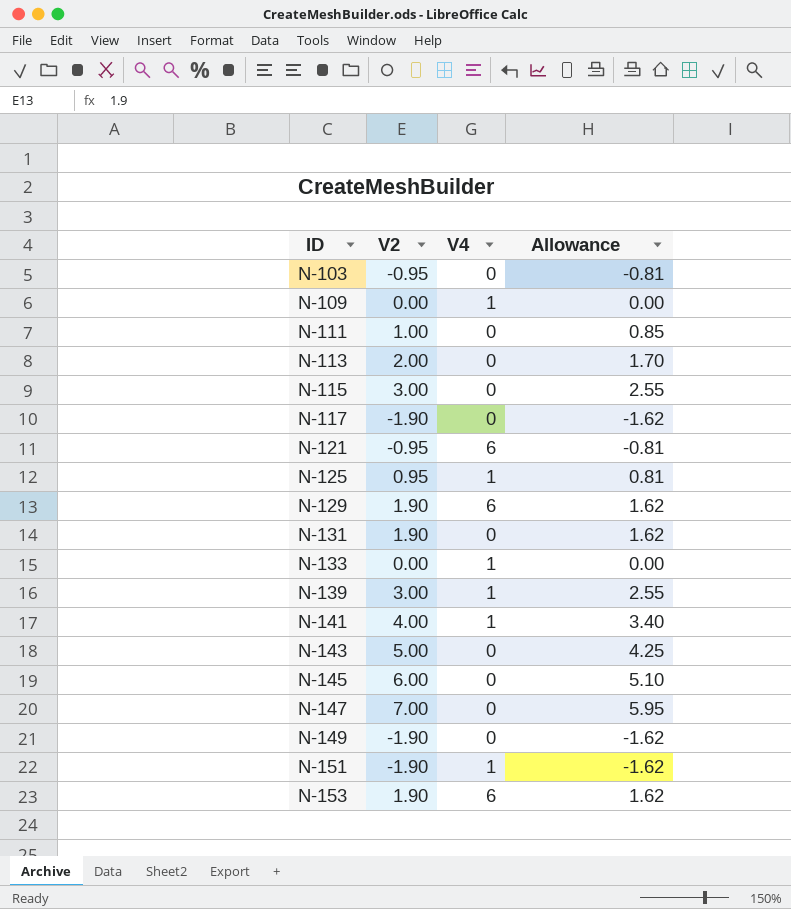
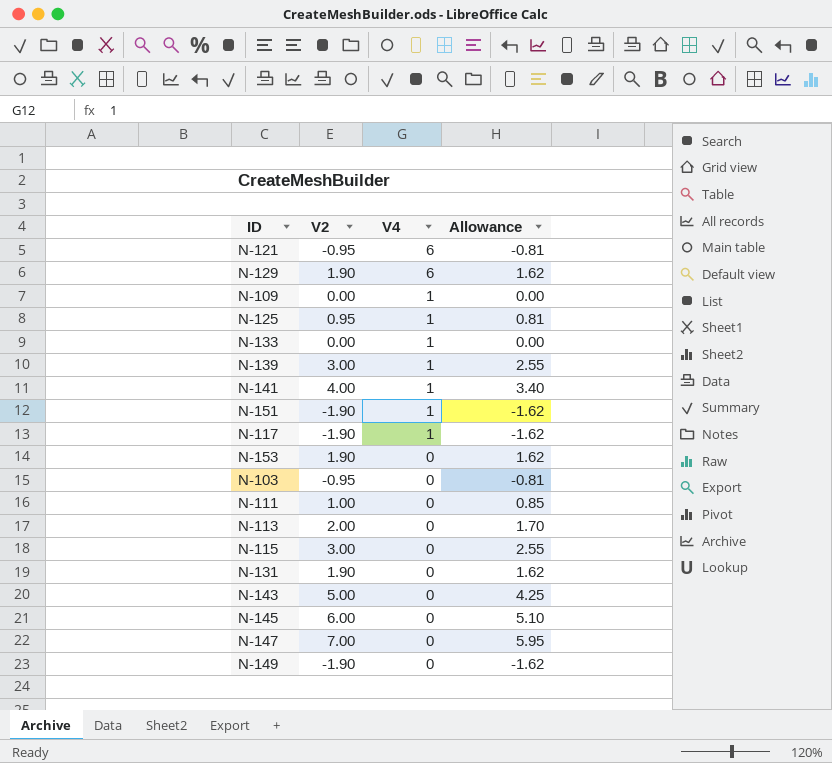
row order: ID ascending -> V4 descending
N-117 | V4: 0 -> 1
N-153 | V4: 6 -> 0

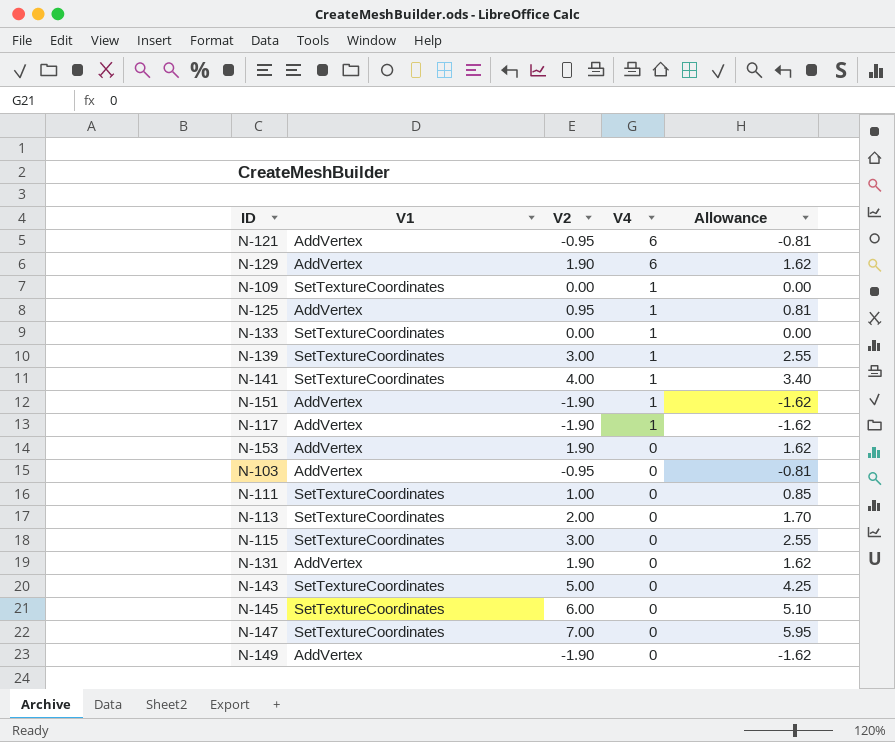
column V1 | position: none -> 2

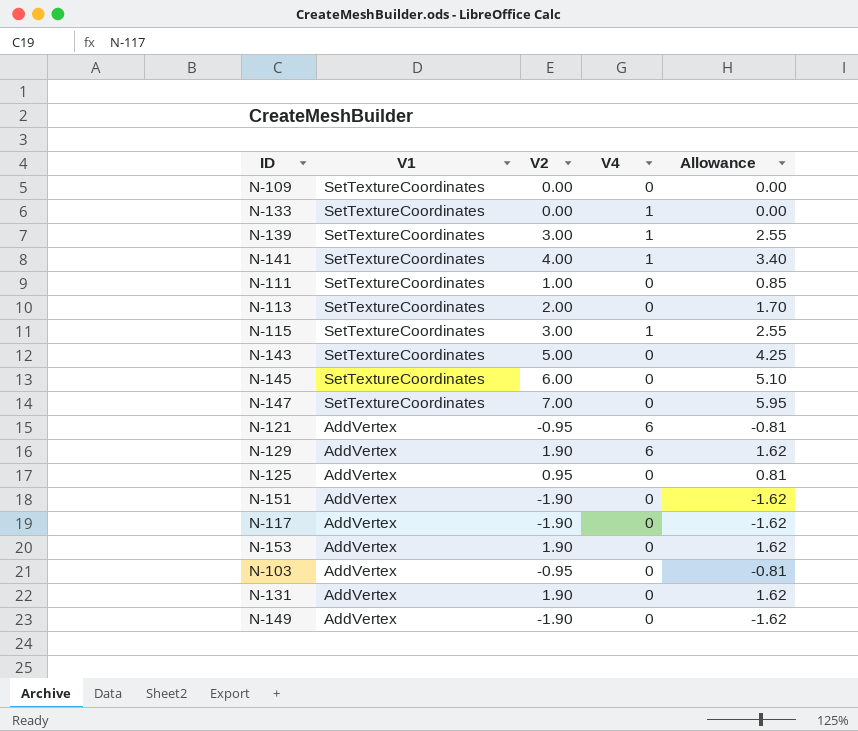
row order: V4 descending -> V1 descending
N-109 | V4: 1 -> 0
N-115 | V4: 0 -> 1
N-125 | V4: 1 -> 0
N-151 | V4: 1 -> 0
N-117 | V4: 1 -> 0

